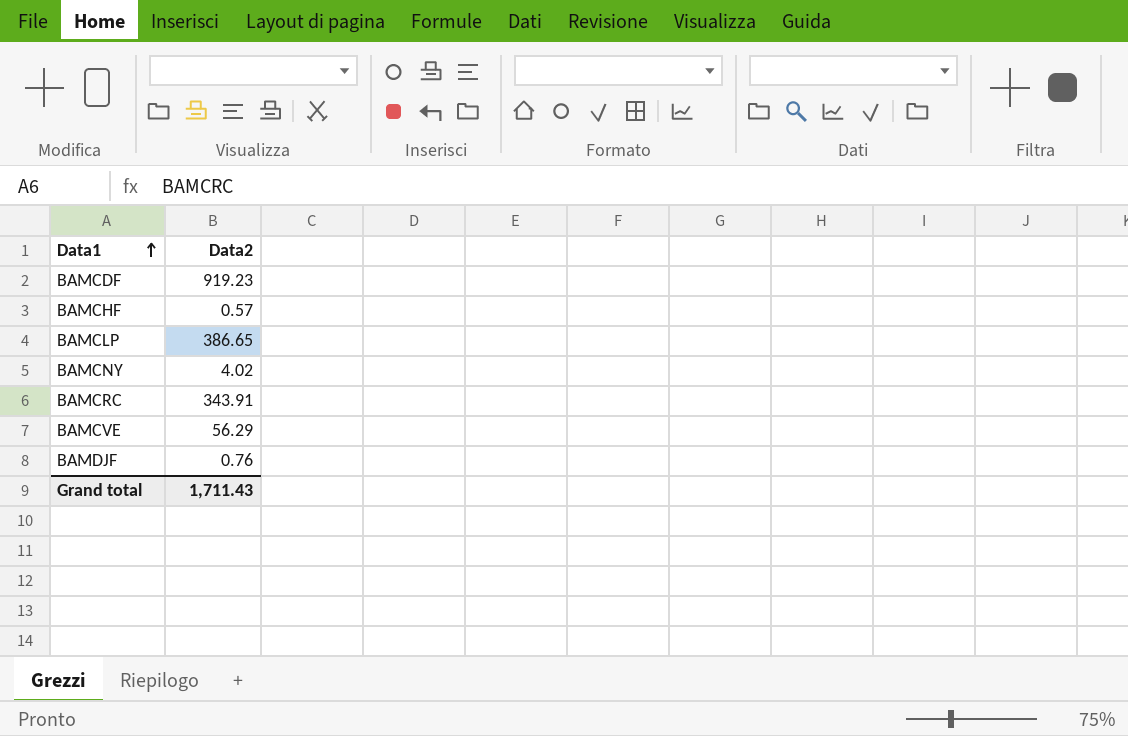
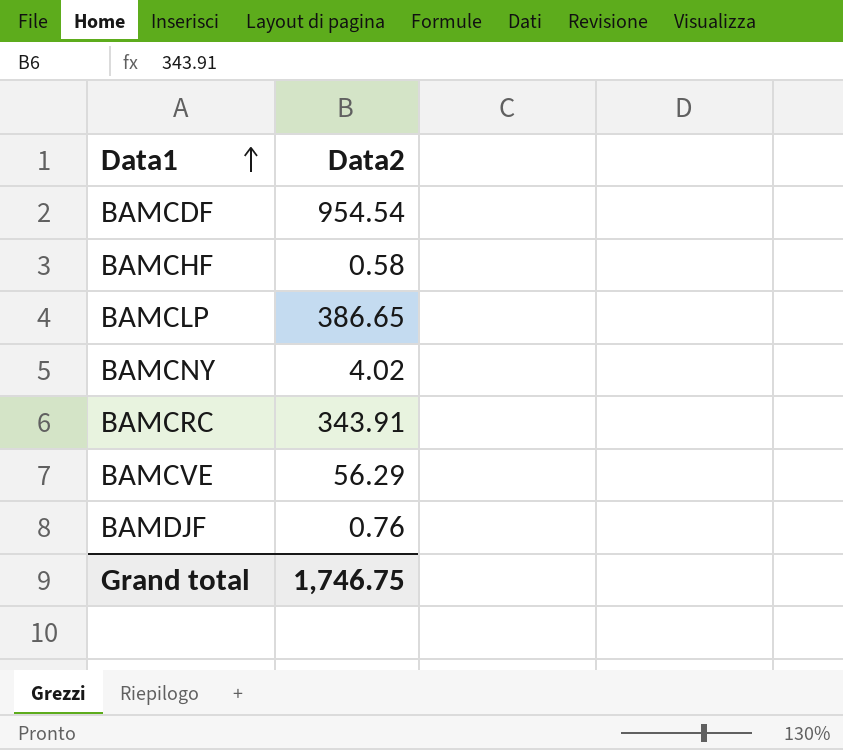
BAMCDF | Data2: 919.23 -> 954.54
BAMCHF | Data2: 0.57 -> 0.58
Grand total | Data2: 1,711.43 -> 1,746.75

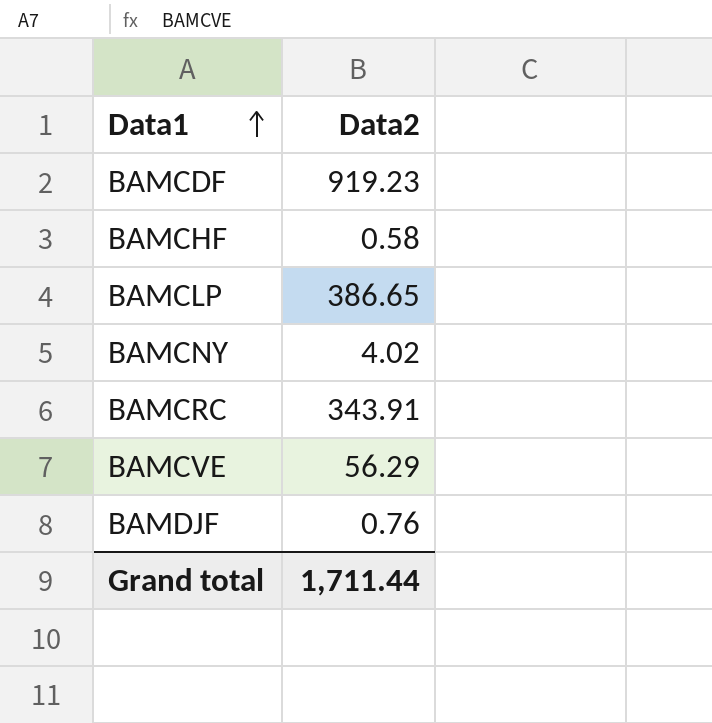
BAMCDF | Data2: 954.54 -> 919.23
Grand total | Data2: 1,746.75 -> 1,711.44

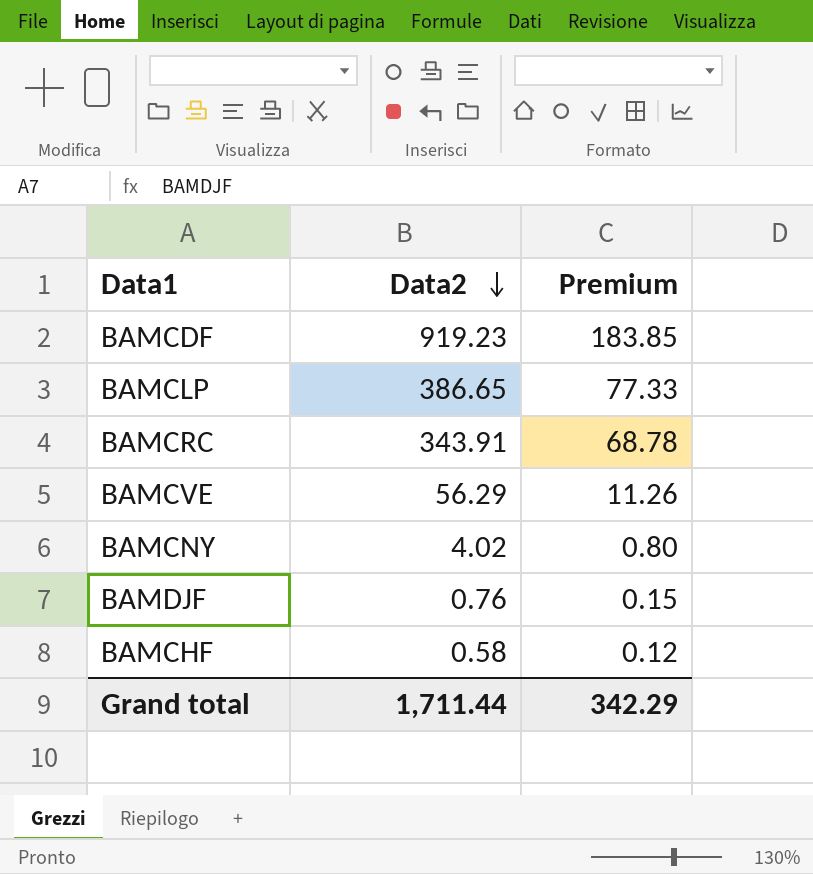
row order: Data1 ascending -> Data2 descending
column Premium | formula: none -> [Data2] * 0.2

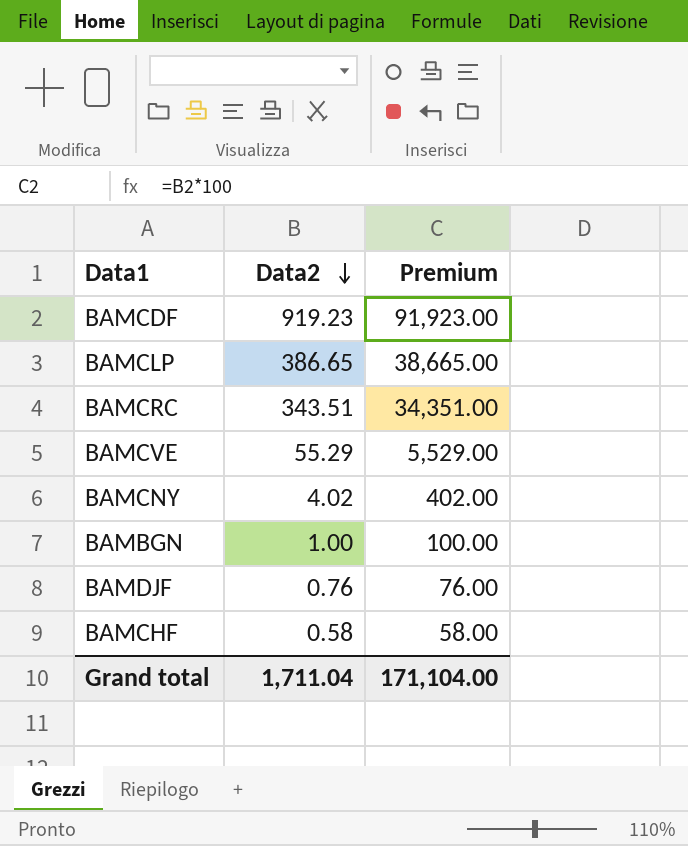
column Premium | formula: [Data2] * 0.2 -> [Data2] * 100
BAMCRC | Data2: 343.91 -> 343.51
BAMCVE | Data2: 56.29 -> 55.29
row BAMBGN: none -> 1.00 | 100.00
Grand total | Data2: 1,711.44 -> 1,711.04
Grand total | Premium: 342.29 -> 171,104.00

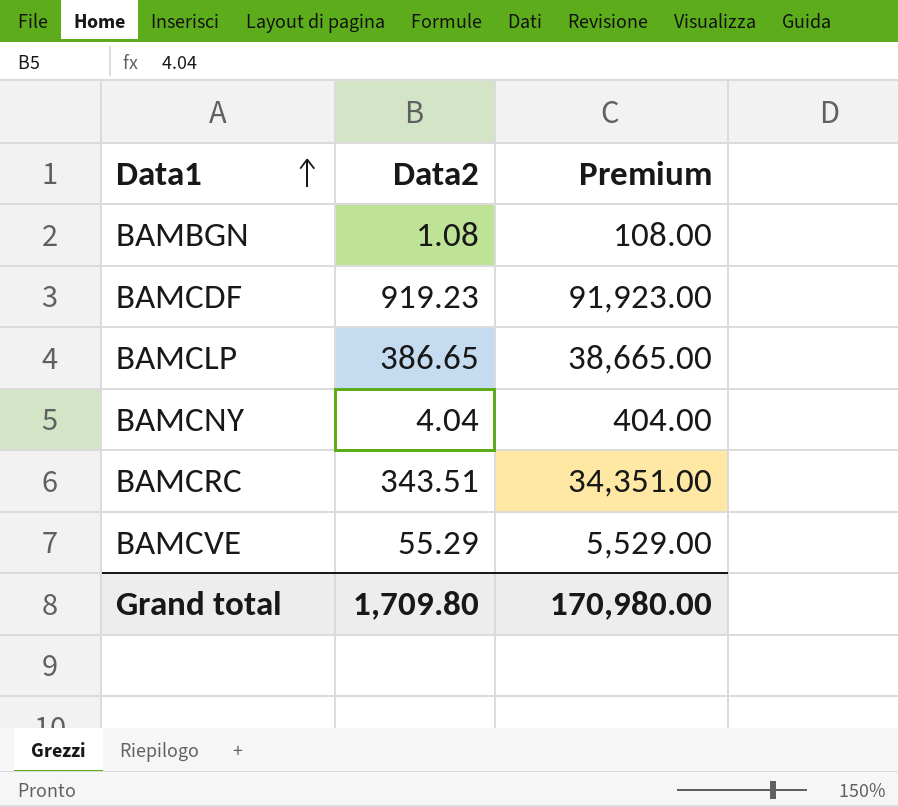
row order: Data2 descending -> Data1 ascending
row BAMDJF: 0.76 | 76.00 -> none
row BAMCHF: 0.58 | 58.00 -> none
BAMBGN | Data2: 1.00 -> 1.08
BAMBGN | Premium: 100.00 -> 108.00
BAMCNY | Data2: 4.02 -> 4.04
BAMCNY | Premium: 402.00 -> 404.00
Grand total | Data2: 1,711.04 -> 1,709.80
Grand total | Premium: 171,104.00 -> 170,980.00

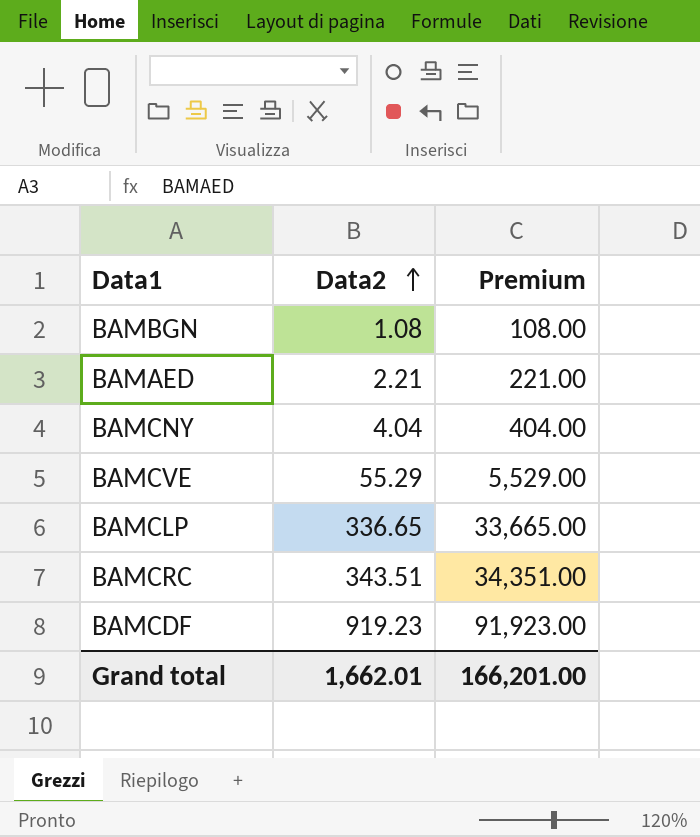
row order: Data1 ascending -> Data2 ascending
row BAMAED: none -> 2.21 | 221.00
BAMCLP | Data2: 386.65 -> 336.65
BAMCLP | Premium: 38,665.00 -> 33,665.00
Grand total | Data2: 1,709.80 -> 1,662.01
Grand total | Premium: 170,980.00 -> 166,201.00

